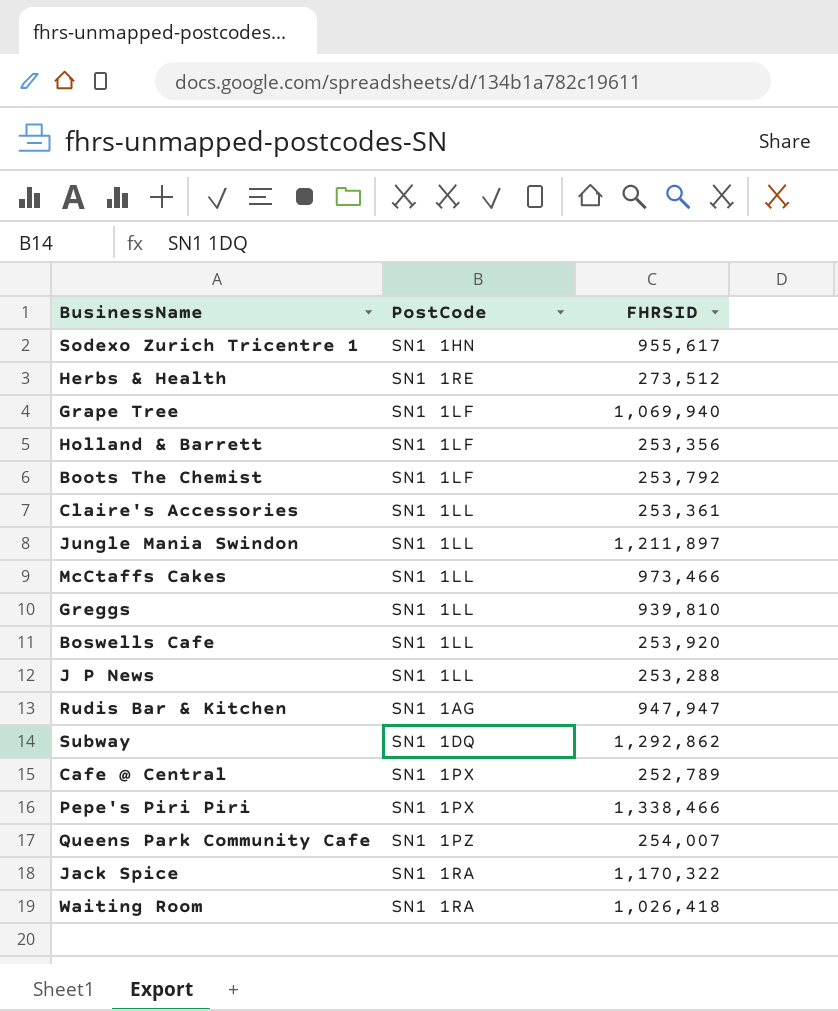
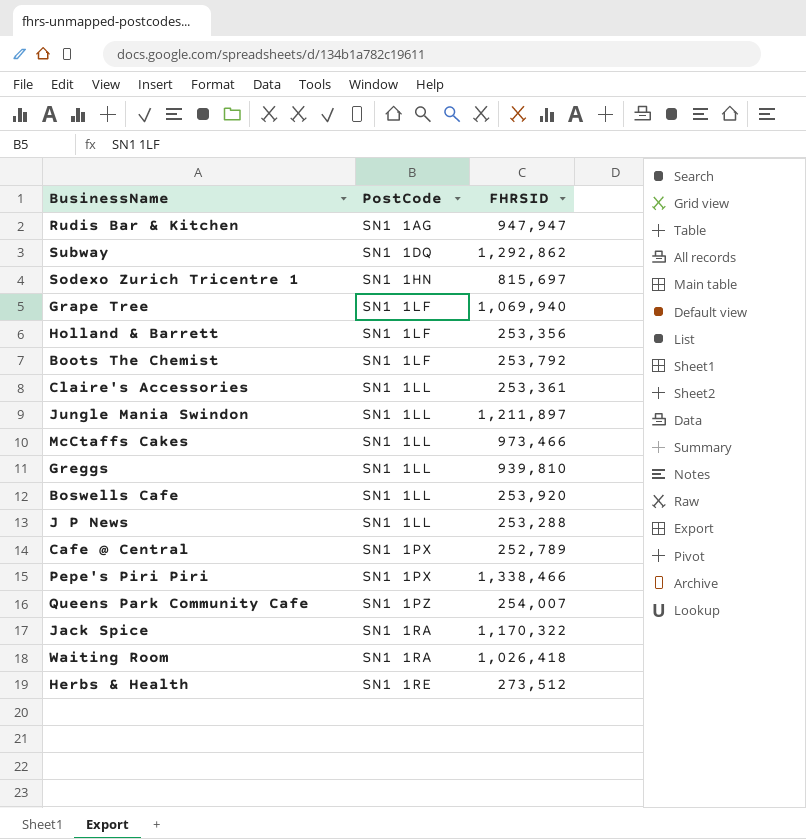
row order: none -> PostCode ascending
Sodexo Zurich Tricentre 1 | FHRSID: 955,617 -> 815,697

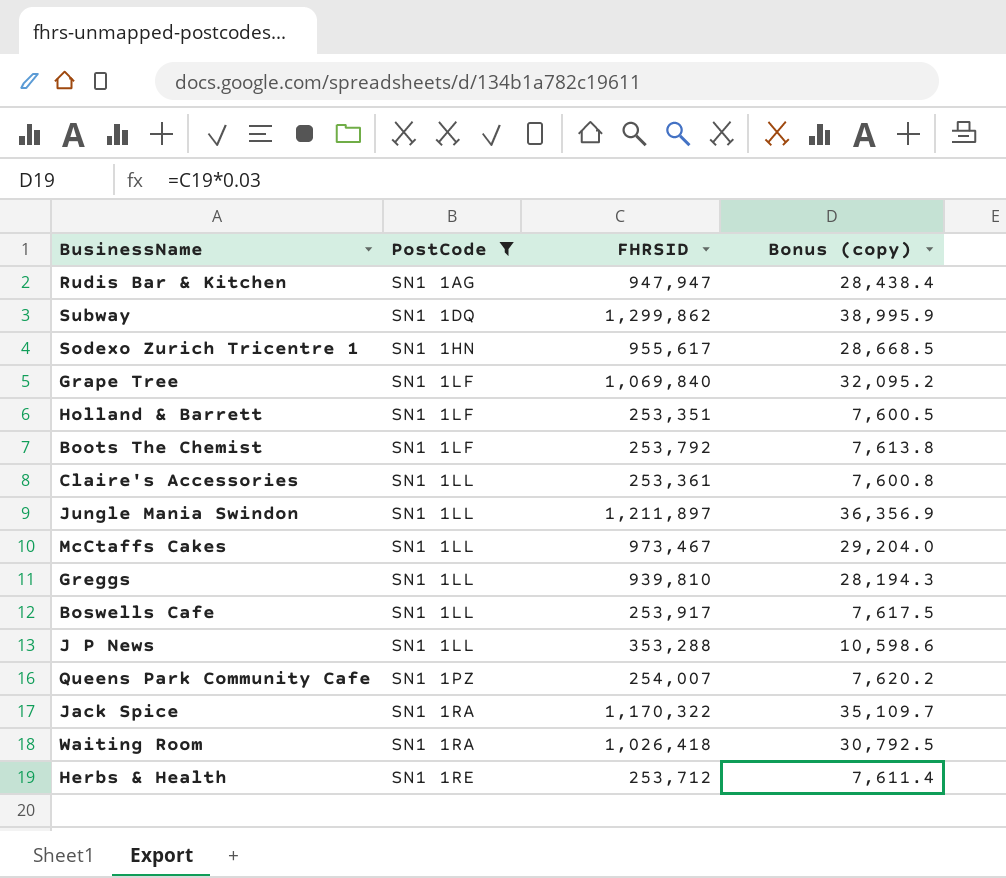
filter: none -> PostCode != SN1 1PX
column Bonus (copy) | formula: none -> [FHRSID] * 0.03
Subway | FHRSID: 1,292,862 -> 1,299,862
Sodexo Zurich Tricentre 1 | FHRSID: 815,697 -> 955,617
Grape Tree | FHRSID: 1,069,940 -> 1,069,840
Holland & Barrett | FHRSID: 253,356 -> 253,351
McCtaffs Cakes | FHRSID: 973,466 -> 973,467
Boswells Cafe | FHRSID: 253,920 -> 253,917
J P News | FHRSID: 253,288 -> 353,288
Herbs & Health | FHRSID: 273,512 -> 253,712

